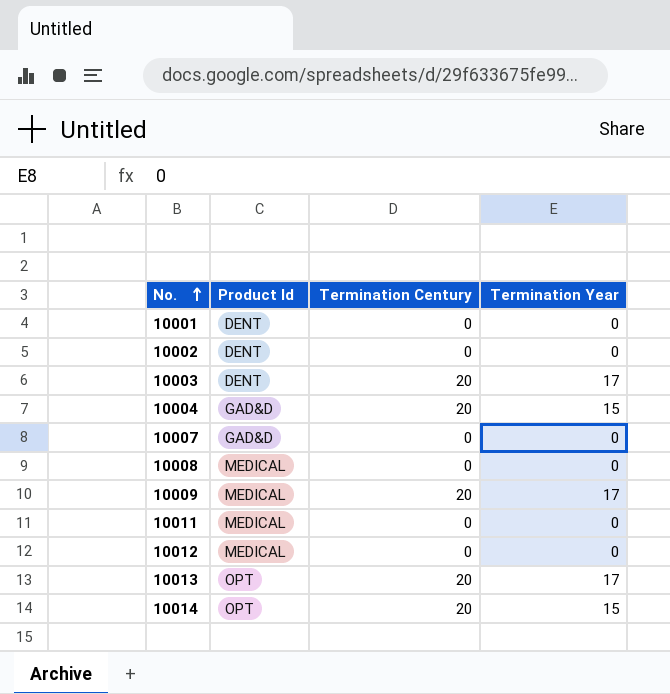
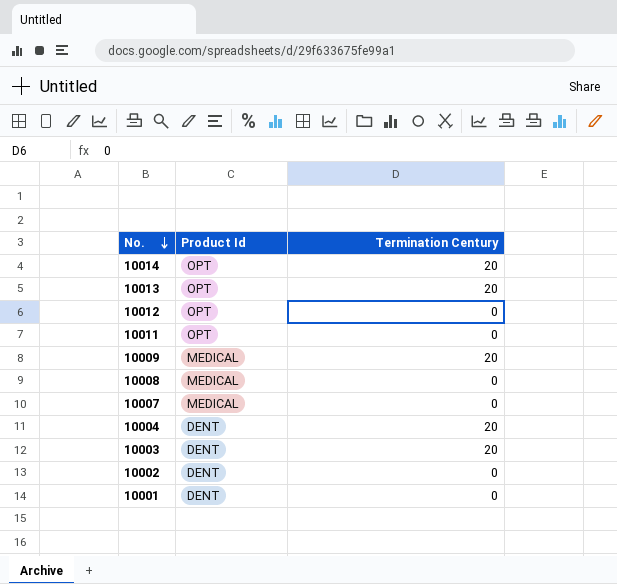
row order: No. ascending -> No. descending
column Termination Year | position: 4 -> none
10012 | Product Id: MEDICAL -> OPT
10011 | Product Id: MEDICAL -> OPT
10007 | Product Id: GAD&D -> MEDICAL
10004 | Product Id: GAD&D -> DENT

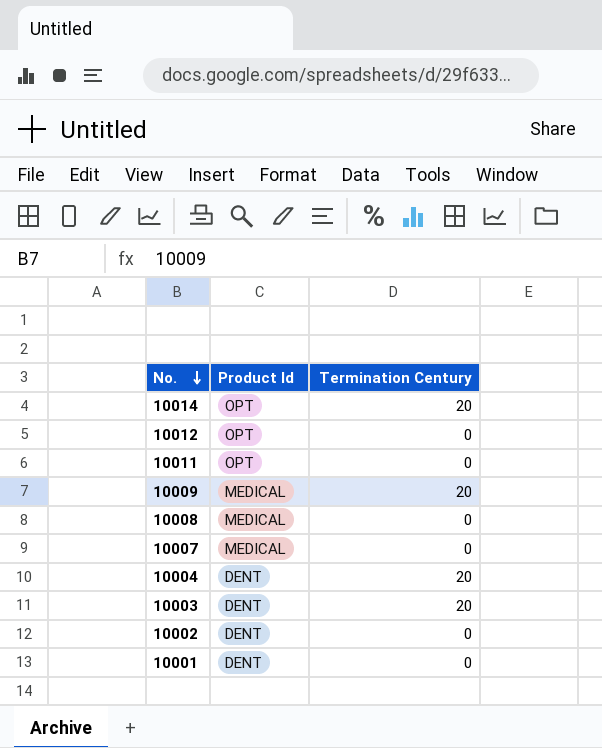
row 10013: OPT | 20 -> none

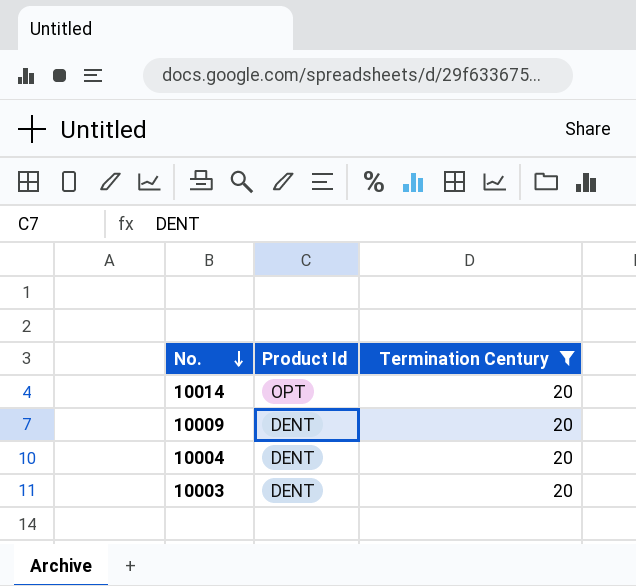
filter: none -> Termination Century = 20
10009 | Product Id: MEDICAL -> DENT

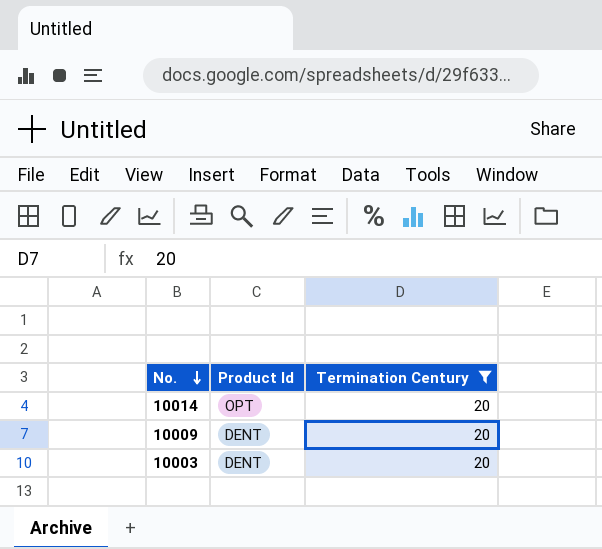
row 10004: DENT | 20 -> none

